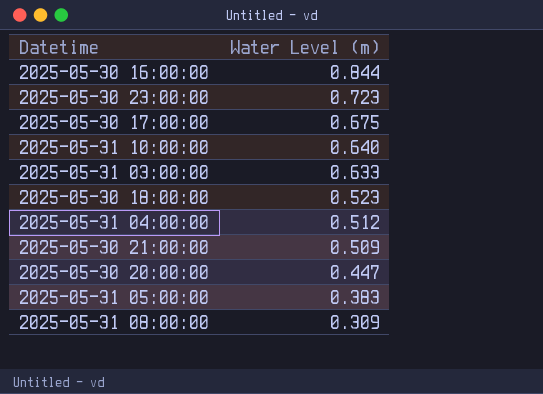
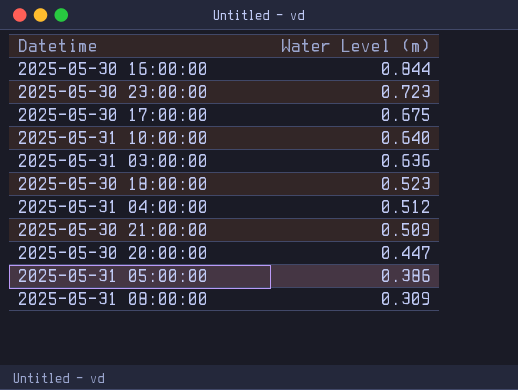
2025-05-31 03:00:00 | Water Level (m): 0.633 -> 0.636
2025-05-31 05:00:00 | Water Level (m): 0.383 -> 0.386

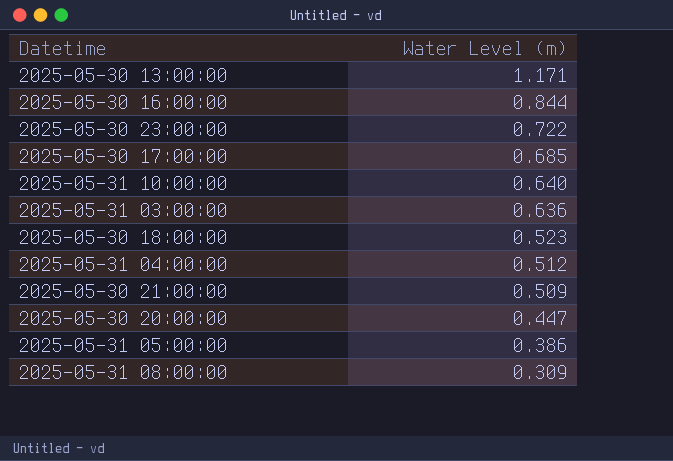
row 2025-05-30 13:00:00: none -> 1.171
2025-05-30 23:00:00 | Water Level (m): 0.723 -> 0.722
2025-05-30 17:00:00 | Water Level (m): 0.675 -> 0.685

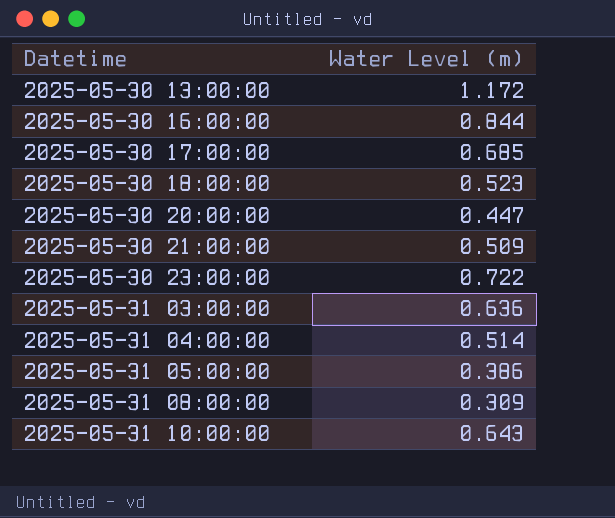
row order: Water Level (m) descending -> Datetime ascending
2025-05-30 13:00:00 | Water Level (m): 1.171 -> 1.172
2025-05-31 04:00:00 | Water Level (m): 0.512 -> 0.514
2025-05-31 10:00:00 | Water Level (m): 0.640 -> 0.643

